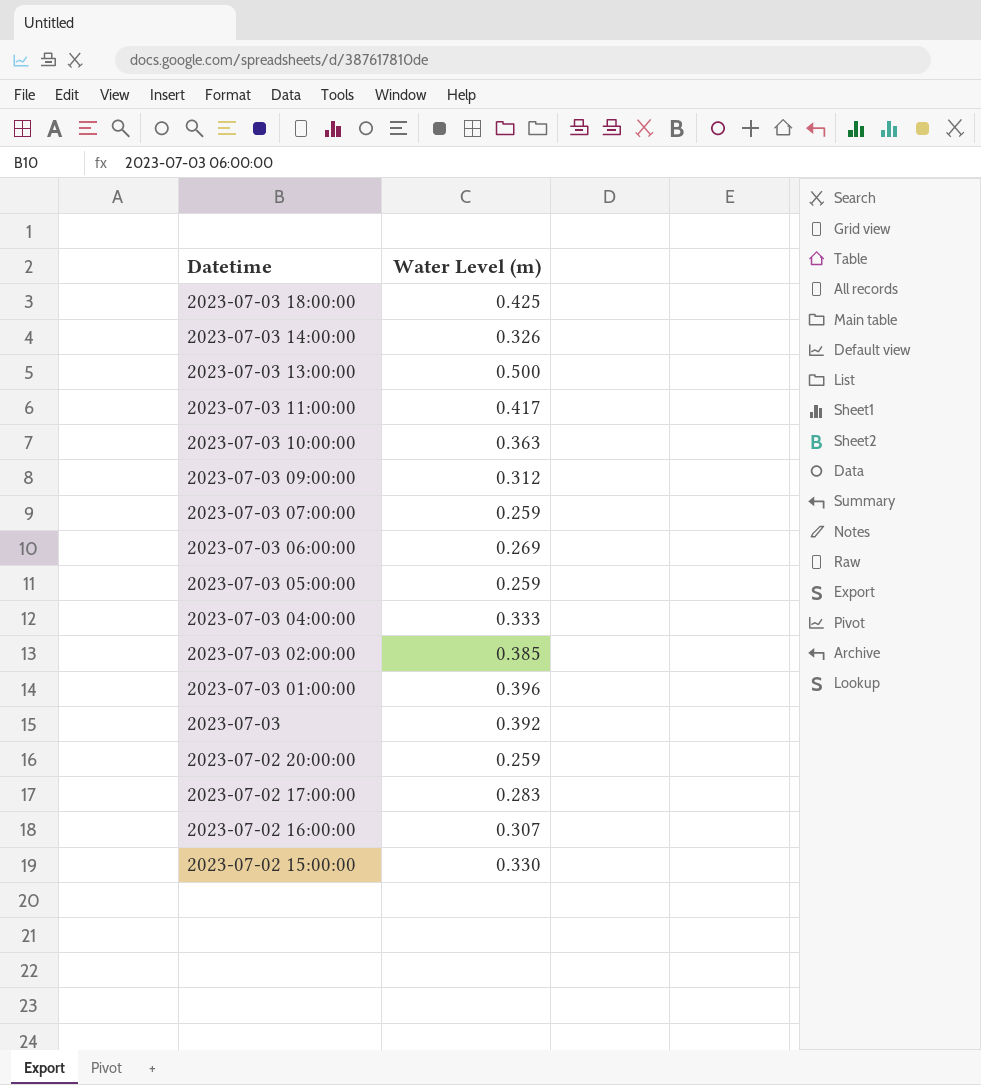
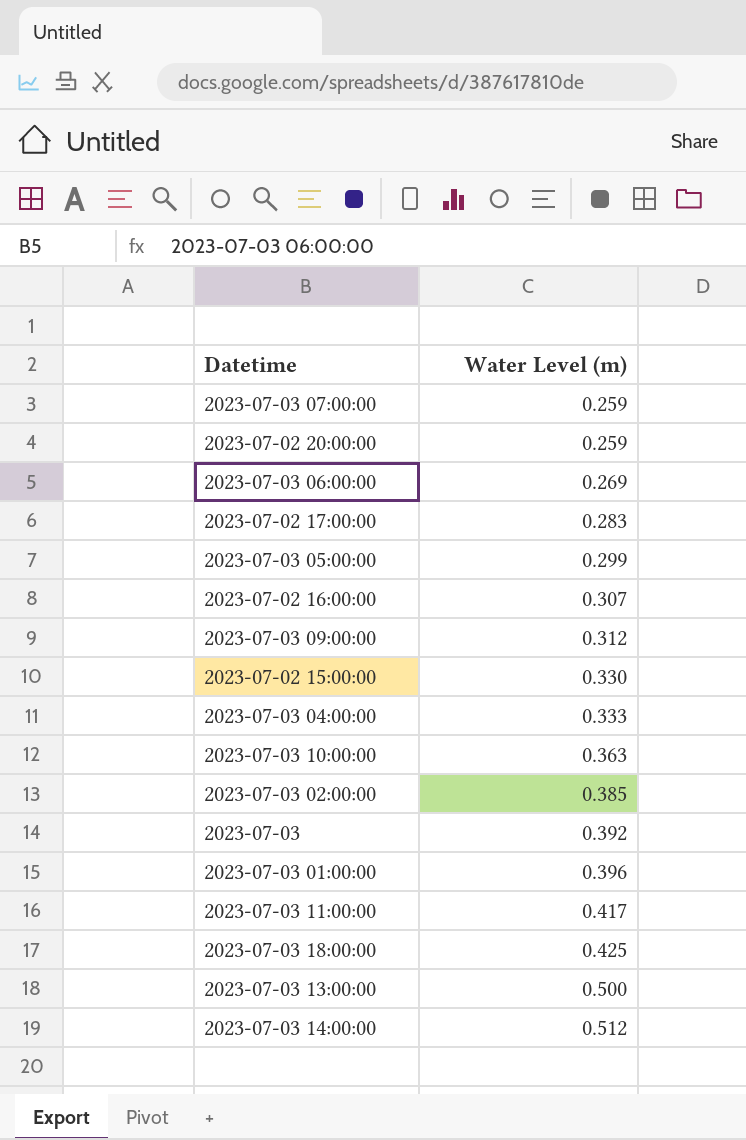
row order: Datetime descending -> Water Level (m) ascending
2023-07-03 05:00:00 | Water Level (m): 0.259 -> 0.299
2023-07-03 14:00:00 | Water Level (m): 0.326 -> 0.512

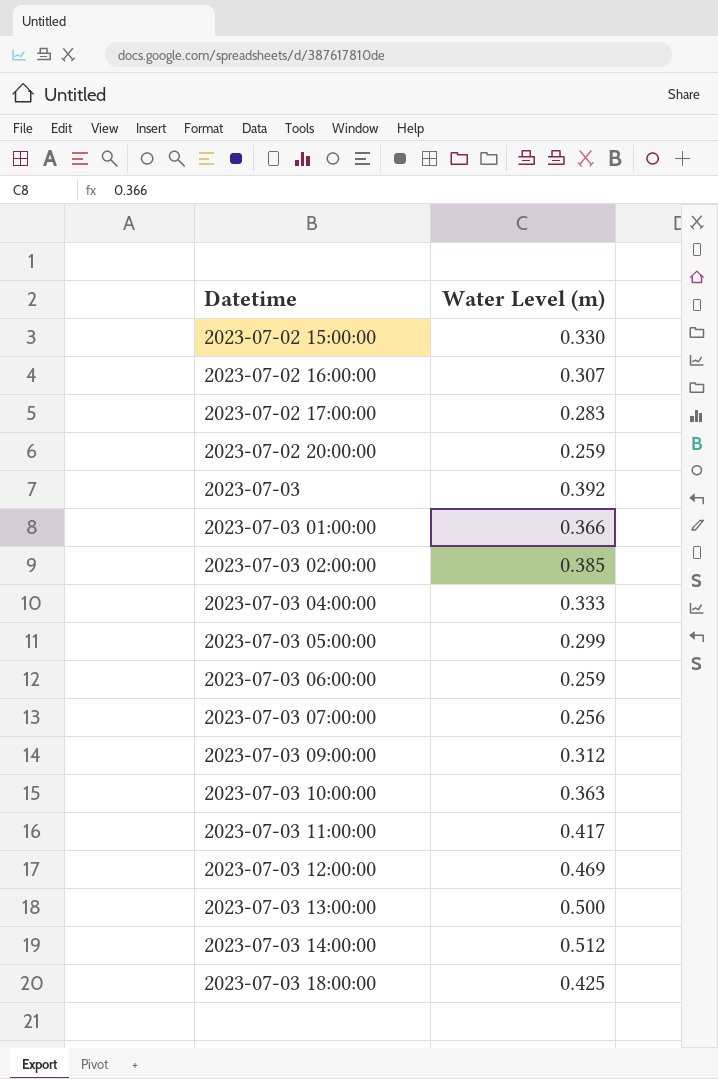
row order: Water Level (m) ascending -> Datetime ascending
2023-07-03 01:00:00 | Water Level (m): 0.396 -> 0.366
2023-07-03 06:00:00 | Water Level (m): 0.269 -> 0.259
2023-07-03 07:00:00 | Water Level (m): 0.259 -> 0.256
row 2023-07-03 12:00:00: none -> 0.469

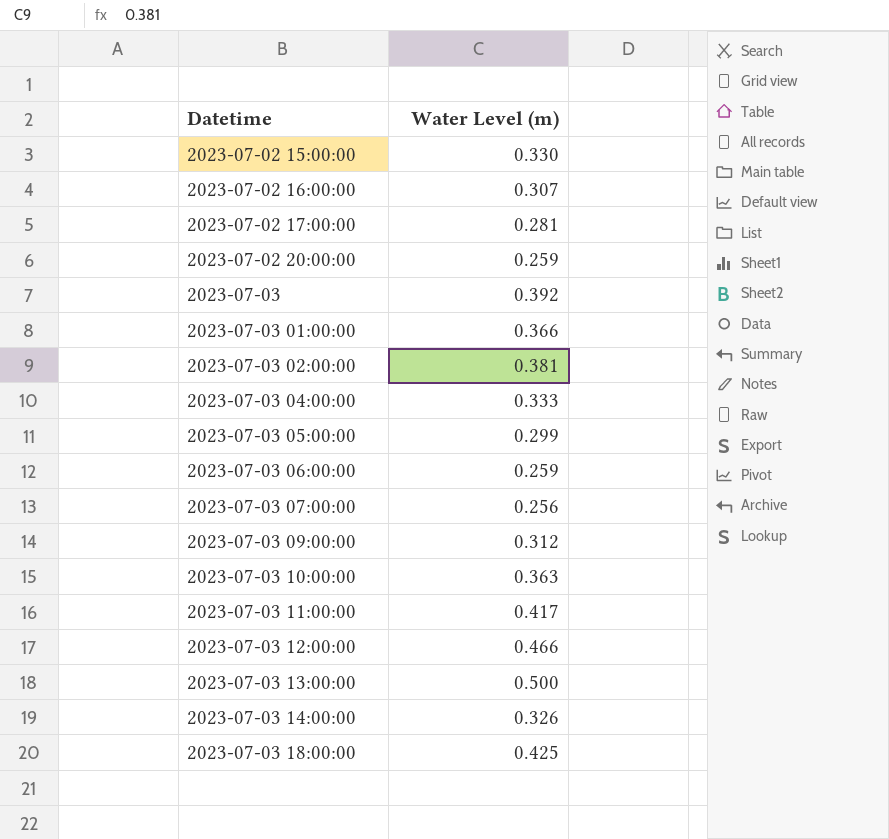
2023-07-02 17:00:00 | Water Level (m): 0.283 -> 0.281
2023-07-03 02:00:00 | Water Level (m): 0.385 -> 0.381
2023-07-03 12:00:00 | Water Level (m): 0.469 -> 0.466
2023-07-03 14:00:00 | Water Level (m): 0.512 -> 0.326

